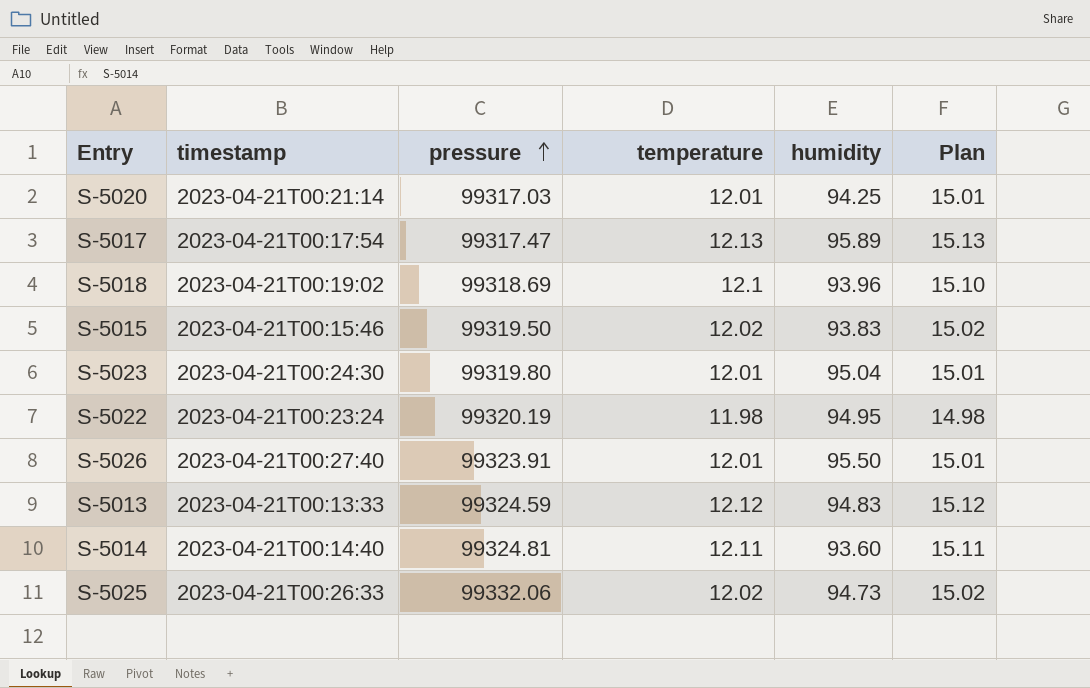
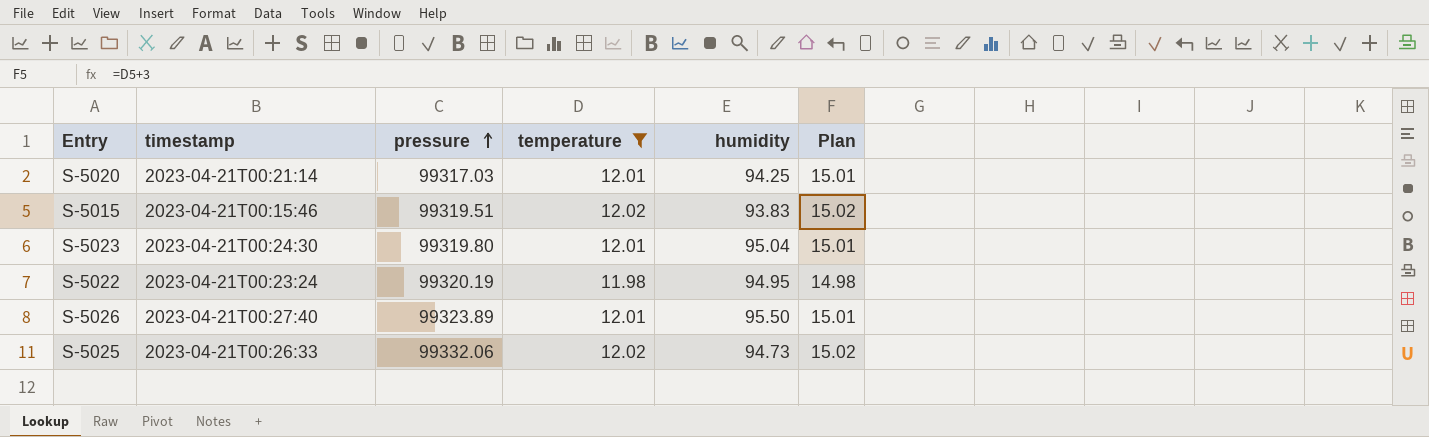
filter: none -> temperature <= 12.02
S-5015 | pressure: 99319.50 -> 99319.51
S-5026 | pressure: 99323.91 -> 99323.89

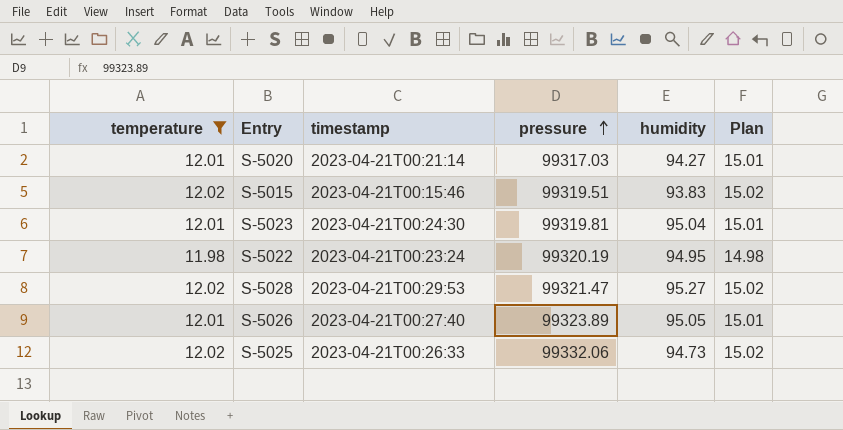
column temperature | position: 4 -> 1
S-5020 | humidity: 94.25 -> 94.27
S-5023 | pressure: 99319.80 -> 99319.81
row S-5028: none -> 12.02 | 2023-04-21T00:29:53 | 99321.47 | 95.27 | 15.02
S-5026 | humidity: 95.50 -> 95.05

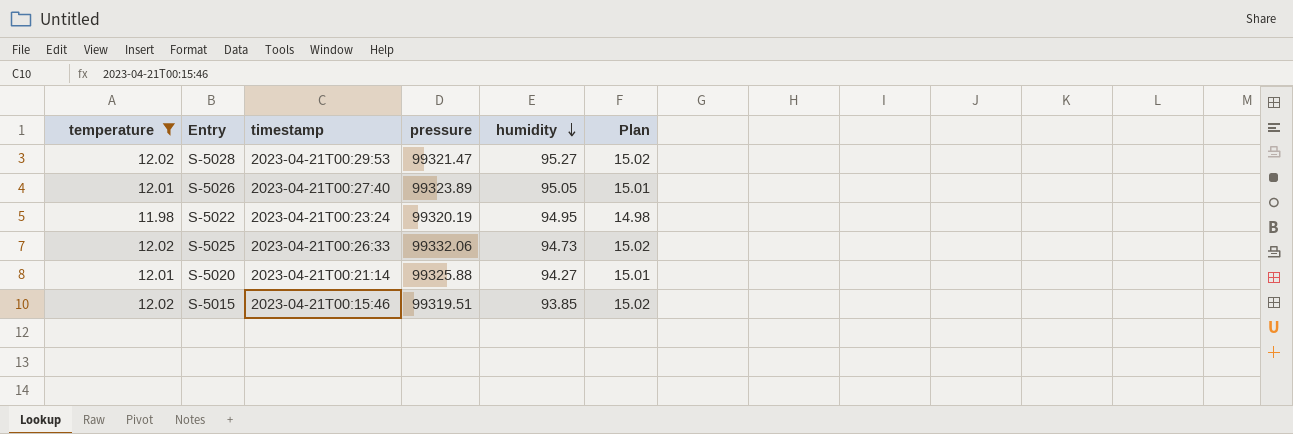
row order: pressure ascending -> humidity descending
row S-5023: 12.01 | 2023-04-21T00:24:30 | 99319.81 | 95.04 | 15.01 -> none
S-5020 | pressure: 99317.03 -> 99325.88
S-5015 | humidity: 93.83 -> 93.85

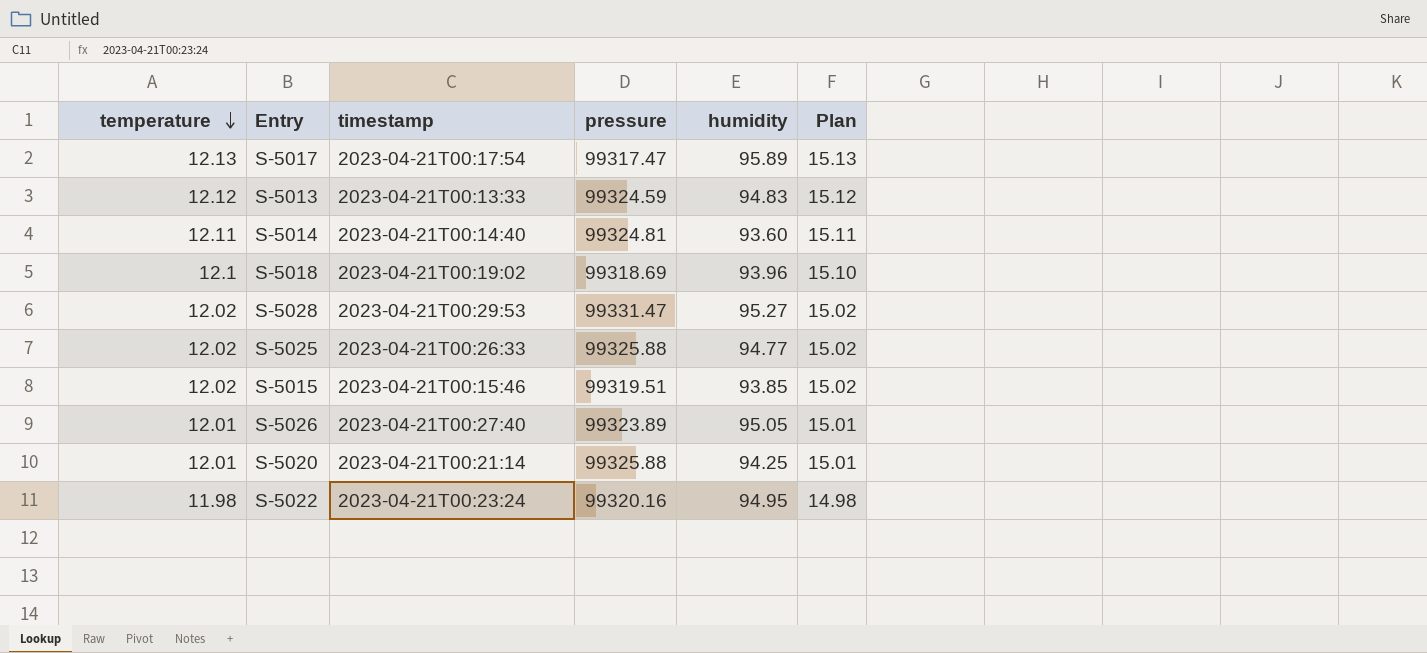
filter: temperature <= 12.02 -> none
row order: humidity descending -> temperature descending
S-5028 | pressure: 99321.47 -> 99331.47
S-5025 | pressure: 99332.06 -> 99325.88
S-5025 | humidity: 94.73 -> 94.77
S-5020 | humidity: 94.27 -> 94.25
S-5022 | pressure: 99320.19 -> 99320.16

